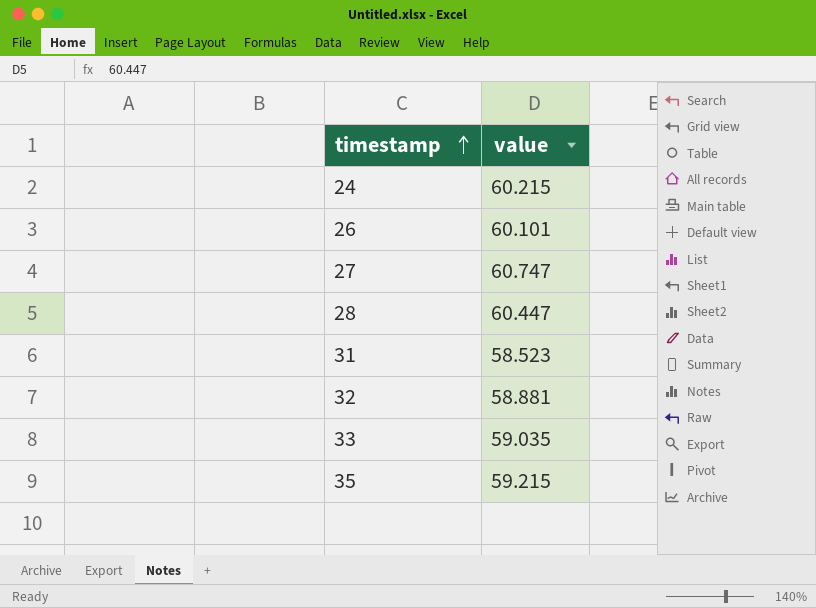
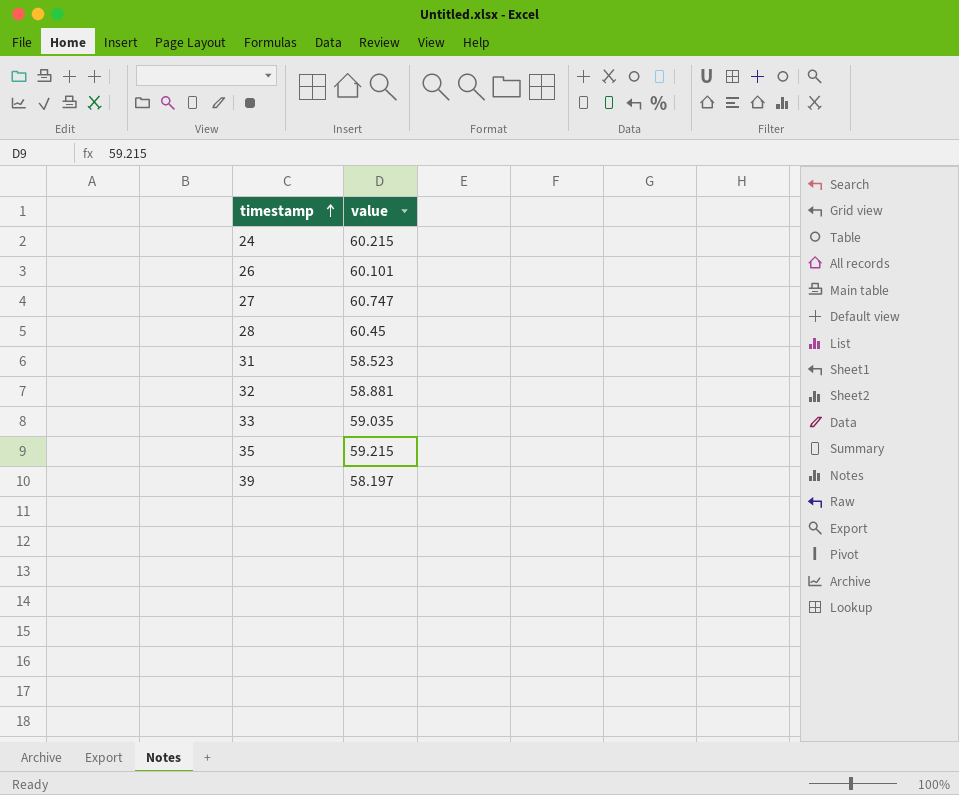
28 | value: 60.447 -> 60.45
row 39: none -> 58.197

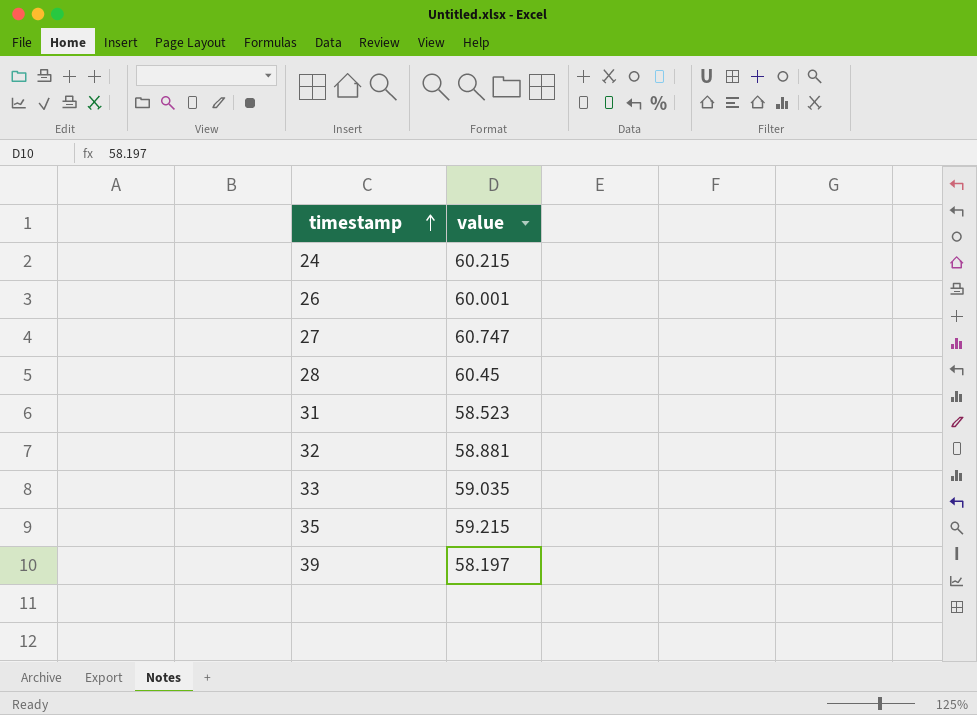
26 | value: 60.101 -> 60.001

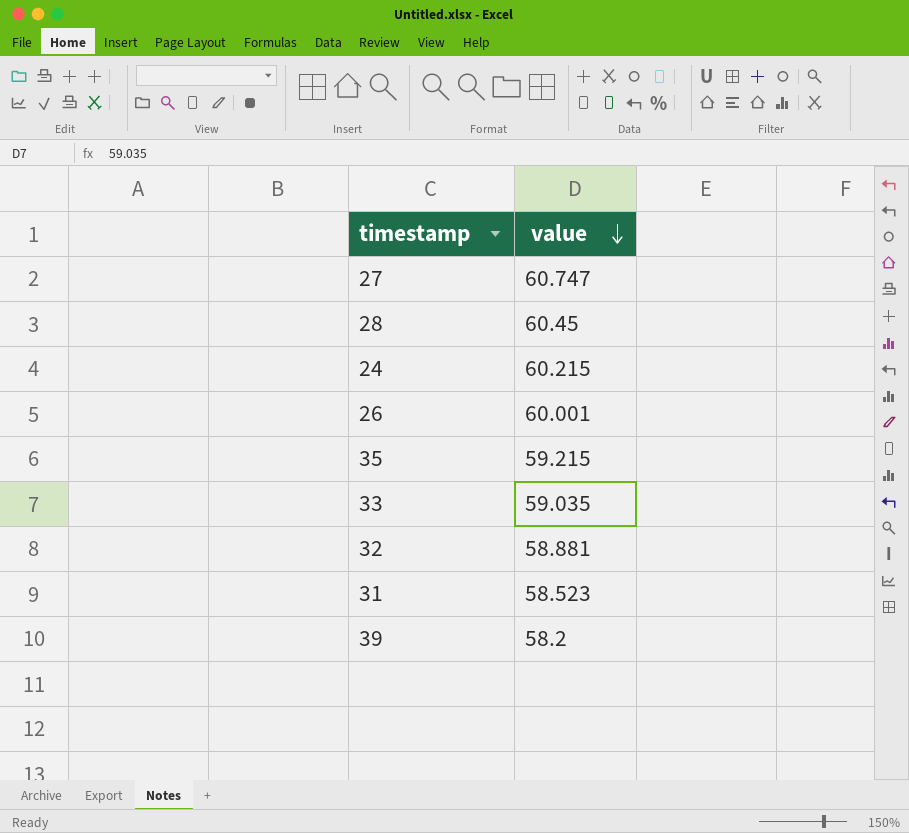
row order: timestamp ascending -> value descending
39 | value: 58.197 -> 58.2

